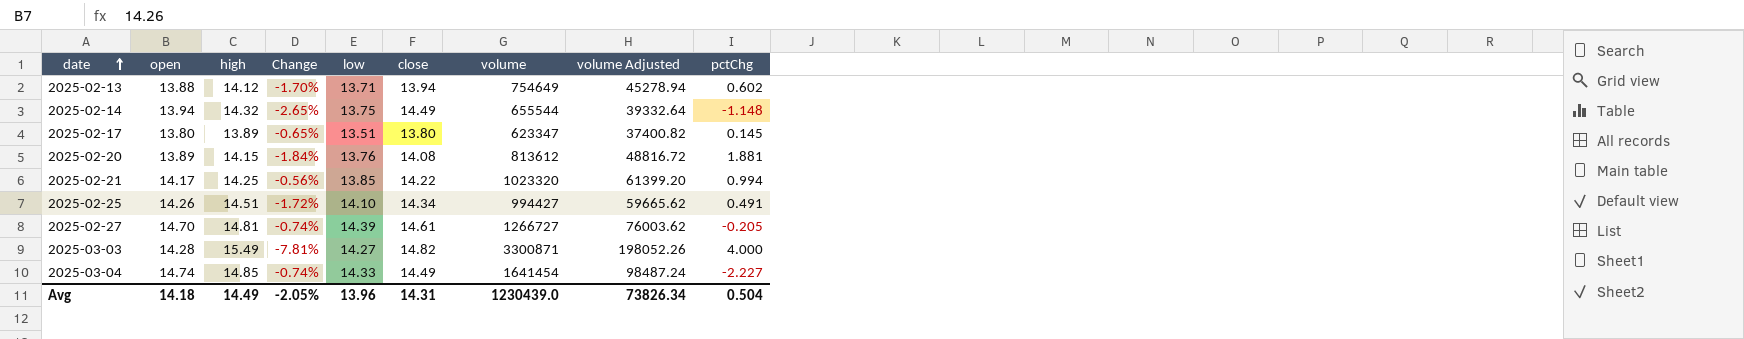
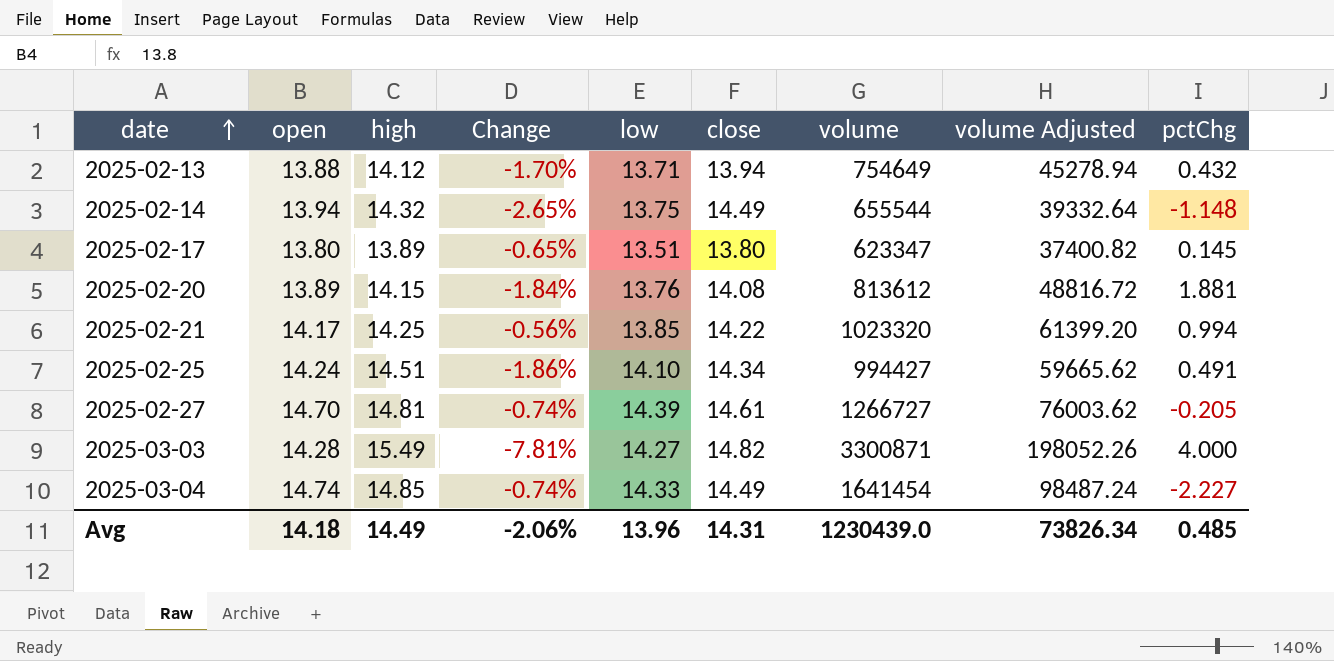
2025-02-13 | pctChg: 0.602 -> 0.432
2025-02-25 | open: 14.26 -> 14.24
2025-02-25 | Change: -1.72% -> -1.86%
Avg | Change: -2.05% -> -2.06%
Avg | pctChg: 0.504 -> 0.485

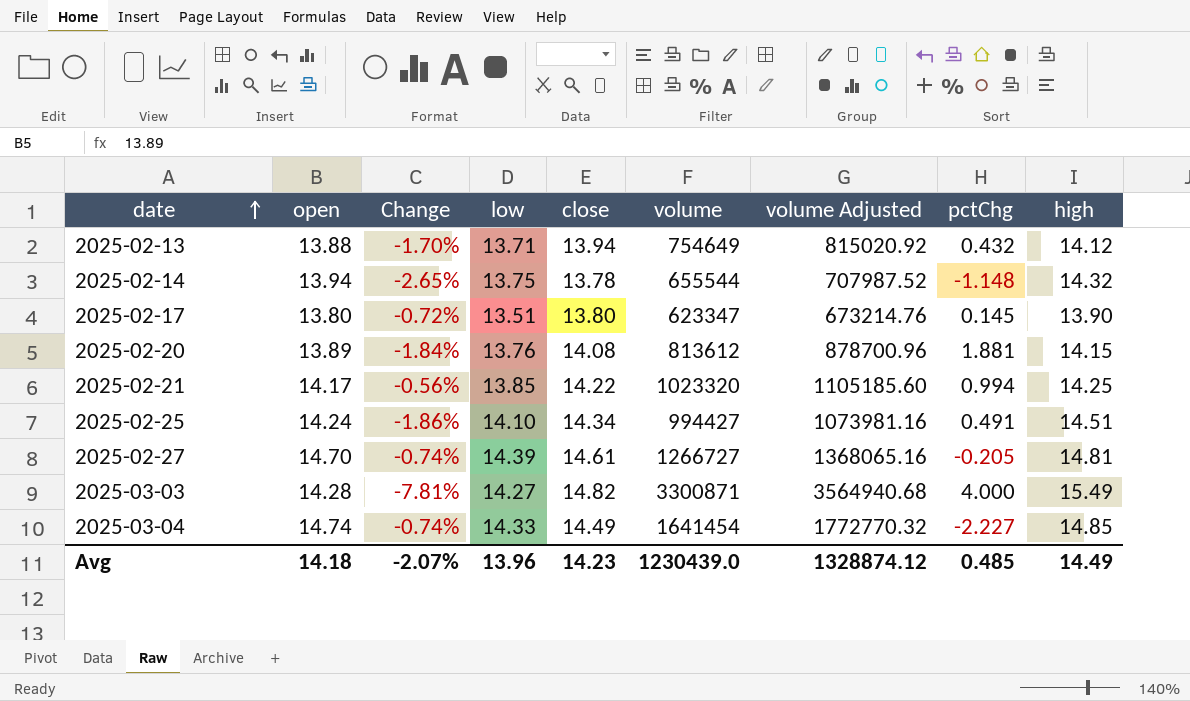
column volume Adjusted | formula: [volume] * 0.06 -> [volume] * 1.08
column high | position: 3 -> 9
2025-02-14 | close: 14.49 -> 13.78
2025-02-17 | Change: -0.65% -> -0.72%
2025-02-17 | high: 13.89 -> 13.90
Avg | Change: -2.06% -> -2.07%
Avg | close: 14.31 -> 14.23
Avg | volume Adjusted: 73826.34 -> 1328874.12

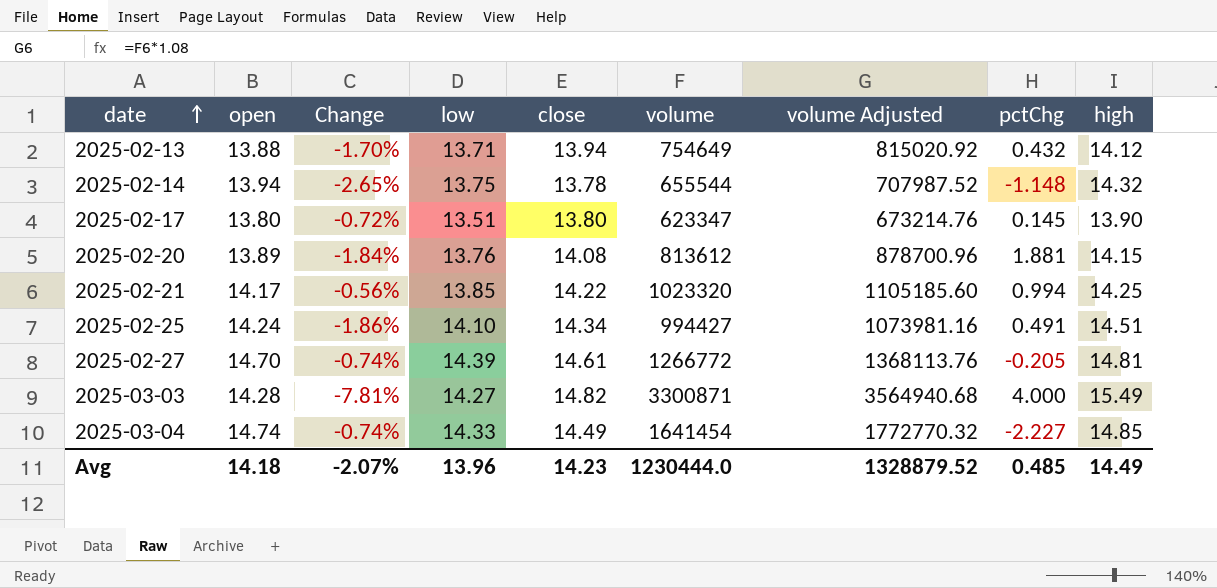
2025-02-27 | volume: 1266727 -> 1266772
2025-02-27 | volume Adjusted: 1368065.16 -> 1368113.76
Avg | volume: 1230439.0 -> 1230444.0
Avg | volume Adjusted: 1328874.12 -> 1328879.52

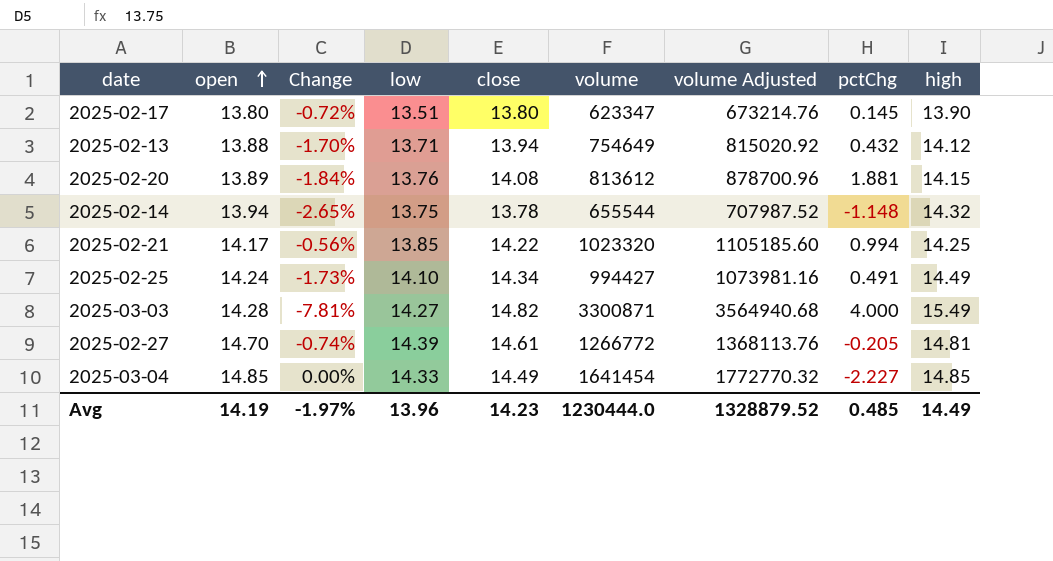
row order: date ascending -> open ascending
2025-02-25 | Change: -1.86% -> -1.73%
2025-02-25 | high: 14.51 -> 14.49
2025-03-04 | open: 14.74 -> 14.85
2025-03-04 | Change: -0.74% -> 0.00%
Avg | open: 14.18 -> 14.19
Avg | Change: -2.07% -> -1.97%

